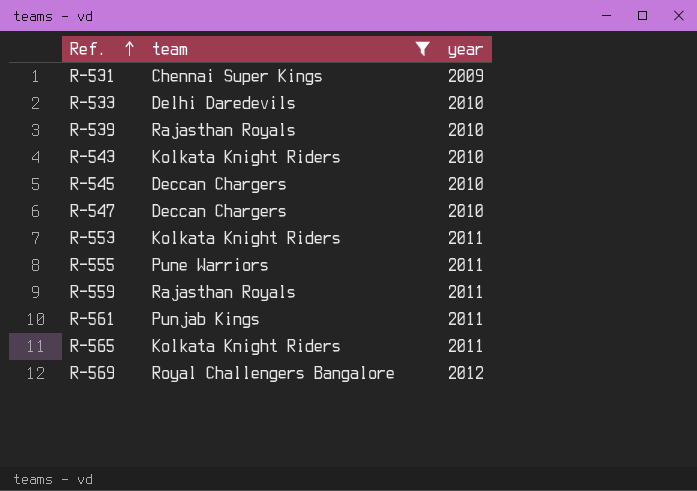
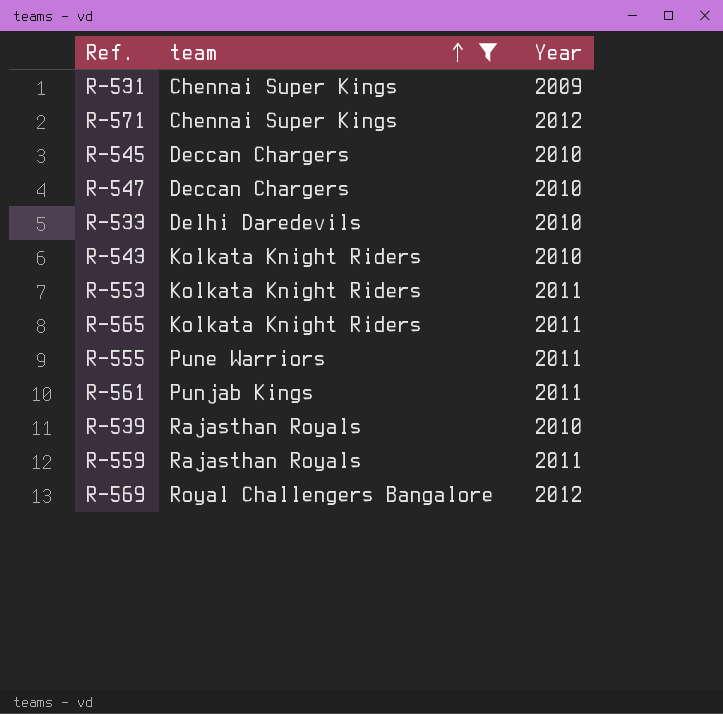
row order: Ref. ascending -> team ascending
column name: year -> Year
row R-571: none -> Chennai Super Kings | 2012

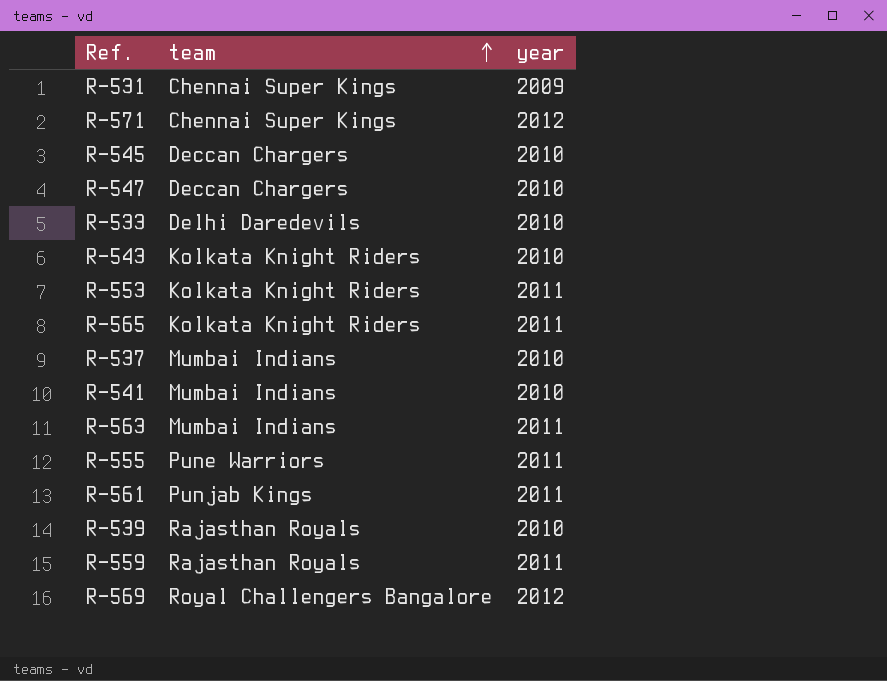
filter: team != Mumbai Indians -> none
column name: Year -> year

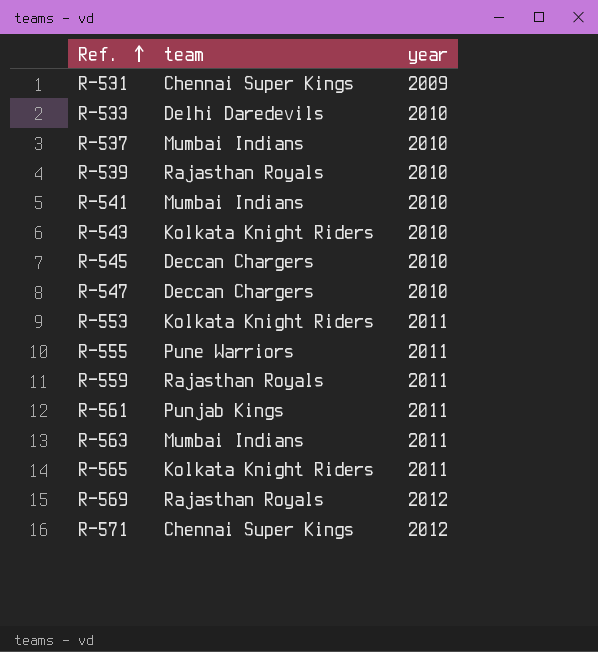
row order: team ascending -> Ref. ascending
R-569 | team: Royal Challengers Bangalore -> Rajasthan Royals

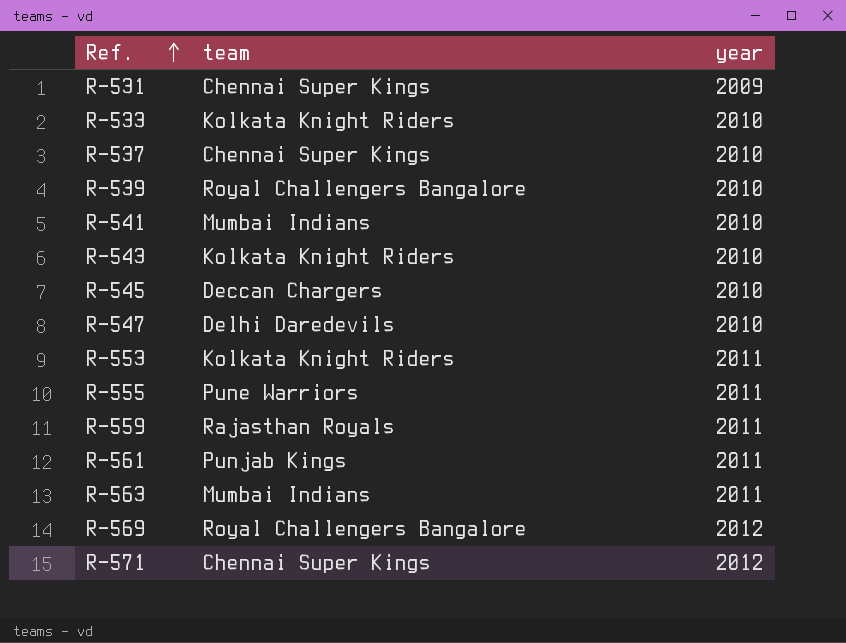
row R-565: Kolkata Knight Riders | 2011 -> none
R-533 | team: Delhi Daredevils -> Kolkata Knight Riders
R-537 | team: Mumbai Indians -> Chennai Super Kings
R-539 | team: Rajasthan Royals -> Royal Challengers Bangalore
R-547 | team: Deccan Chargers -> Delhi Daredevils
R-569 | team: Rajasthan Royals -> Royal Challengers Bangalore

